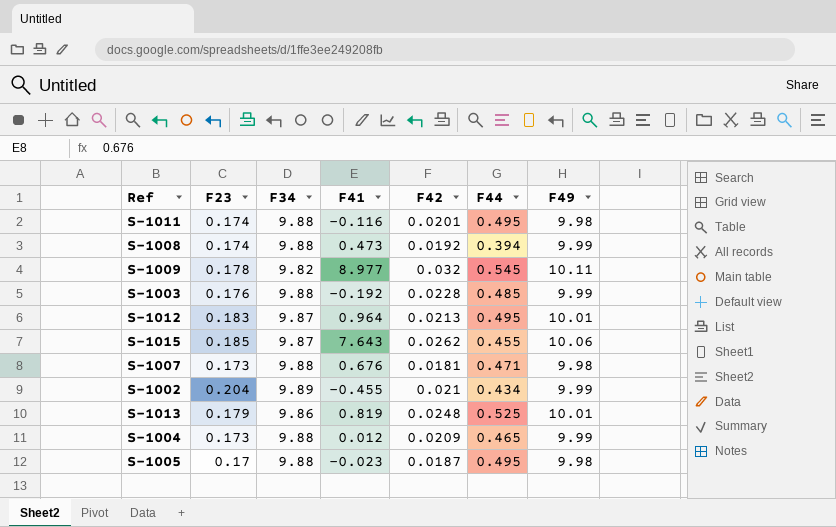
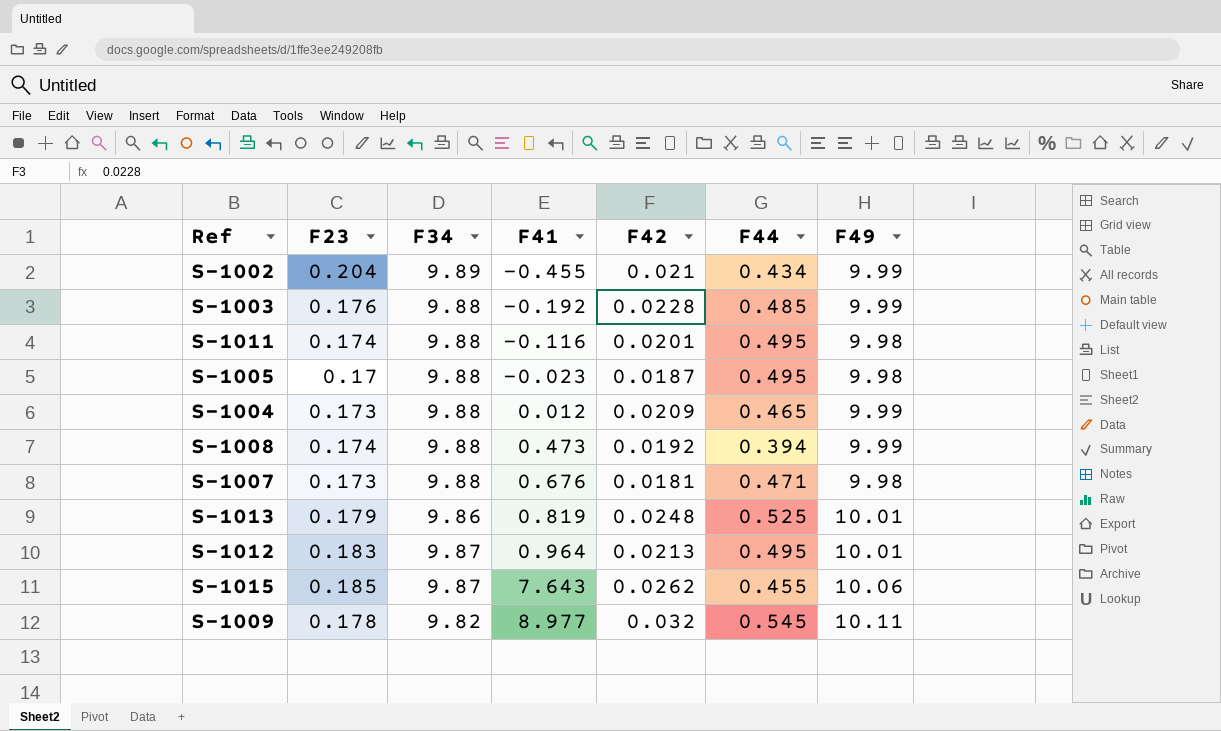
row order: none -> F41 ascending

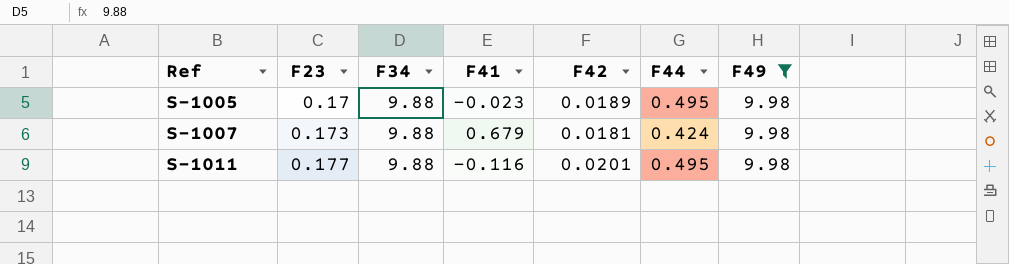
filter: none -> F49 = 9.98
row order: F41 ascending -> Ref ascending
S-1005 | F42: 0.0187 -> 0.0189
S-1007 | F41: 0.676 -> 0.679
S-1007 | F44: 0.471 -> 0.424
S-1011 | F23: 0.174 -> 0.177

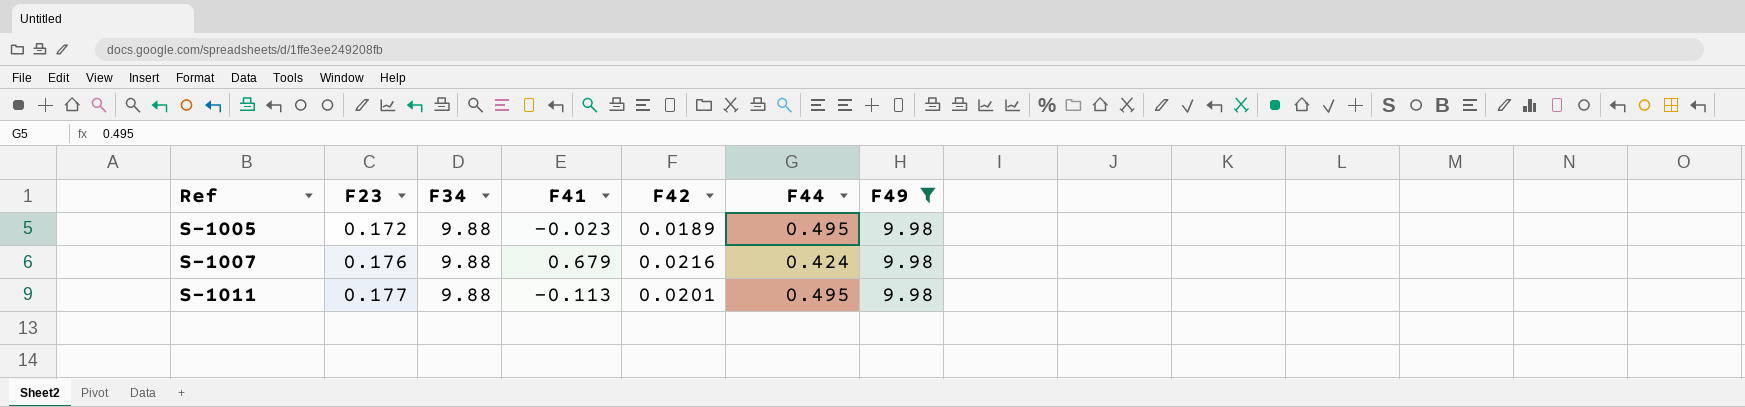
S-1005 | F23: 0.17 -> 0.172
S-1007 | F23: 0.173 -> 0.176
S-1007 | F42: 0.0181 -> 0.0216
S-1011 | F41: -0.116 -> -0.113

